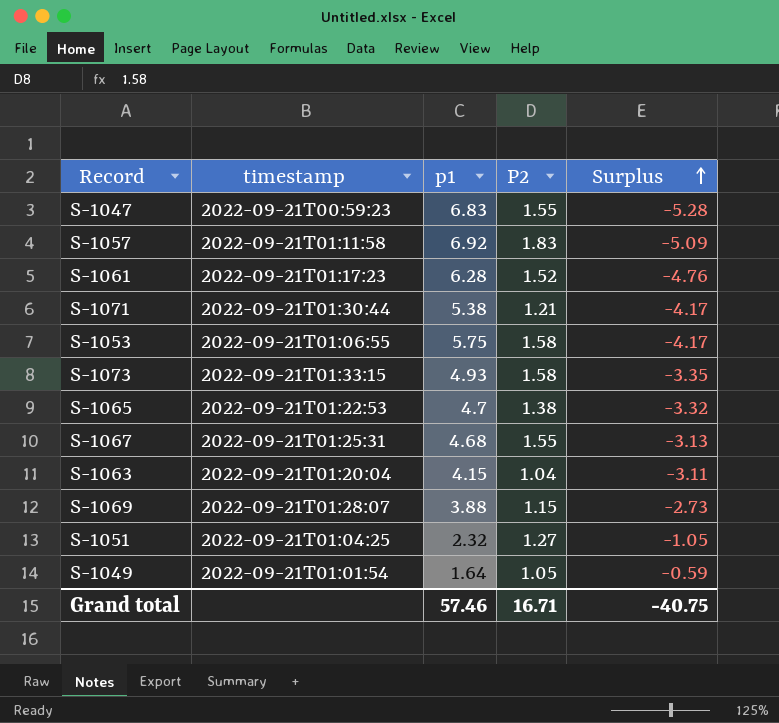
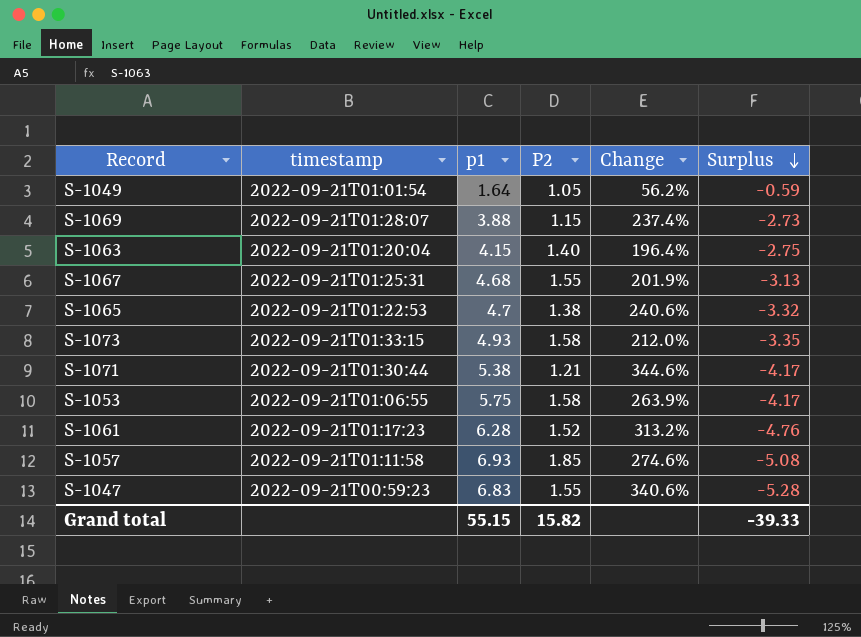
row order: Surplus ascending -> Surplus descending
column Change | formula: none -> ([p1] - [P2]) / [P2]
row S-1051: 2022-09-21T01:04:25 | 2.32 | 1.27 | -1.05 -> none
S-1063 | P2: 1.04 -> 1.40
S-1063 | Surplus: -3.11 -> -2.75
S-1057 | p1: 6.92 -> 6.93
S-1057 | P2: 1.83 -> 1.85
S-1057 | Surplus: -5.09 -> -5.08
Grand total | p1: 57.46 -> 55.15
Grand total | P2: 16.71 -> 15.82
Grand total | Surplus: -40.75 -> -39.33

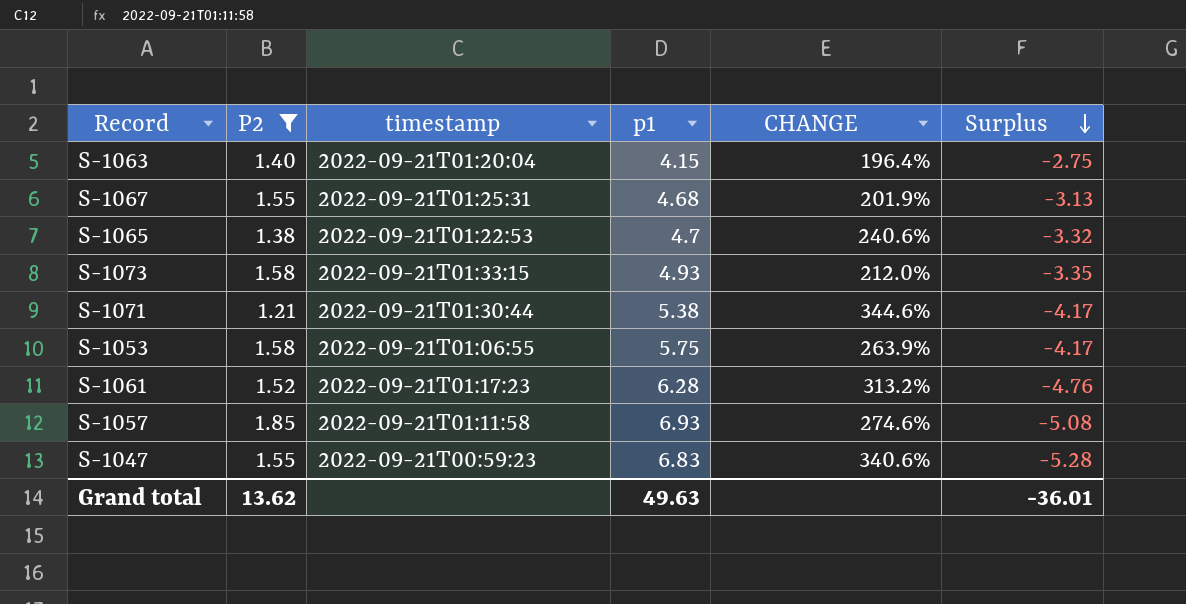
filter: none -> P2 >= 1.21
column P2 | position: 4 -> 2
column name: Change -> CHANGE
Grand total | P2: 15.82 -> 13.62
Grand total | p1: 55.15 -> 49.63
Grand total | Surplus: -39.33 -> -36.01

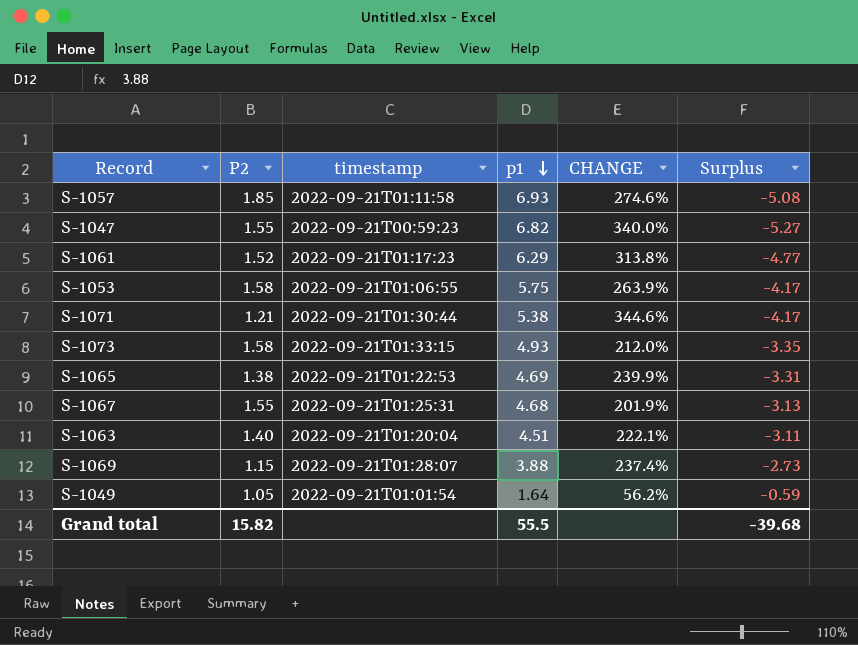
filter: P2 >= 1.21 -> none
row order: Surplus descending -> p1 descending
S-1047 | p1: 6.83 -> 6.82
S-1047 | CHANGE: 340.6% -> 340.0%
S-1047 | Surplus: -5.28 -> -5.27
S-1061 | p1: 6.28 -> 6.29
S-1061 | CHANGE: 313.2% -> 313.8%
S-1061 | Surplus: -4.76 -> -4.77
S-1065 | p1: 4.7 -> 4.69
S-1065 | CHANGE: 240.6% -> 239.9%
S-1065 | Surplus: -3.32 -> -3.31
S-1063 | p1: 4.15 -> 4.51
S-1063 | CHANGE: 196.4% -> 222.1%
S-1063 | Surplus: -2.75 -> -3.11
Grand total | P2: 13.62 -> 15.82
Grand total | p1: 49.63 -> 55.5
Grand total | Surplus: -36.01 -> -39.68

